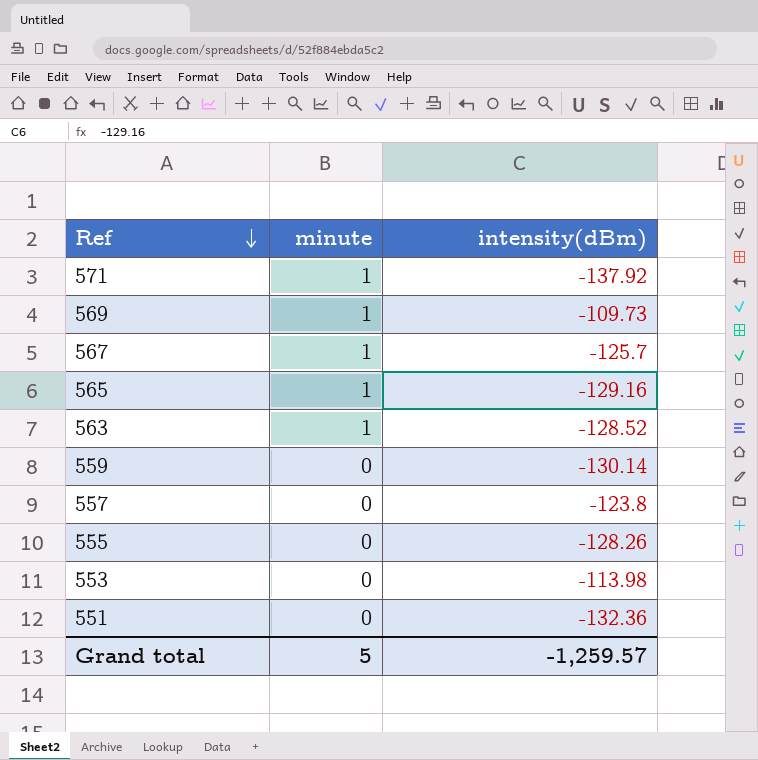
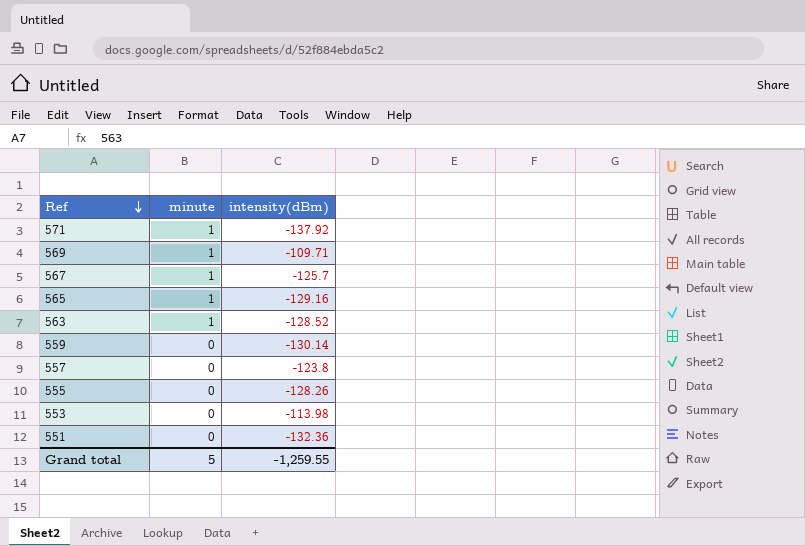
569 | intensity(dBm): -109.73 -> -109.71
Grand total | intensity(dBm): -1,259.57 -> -1,259.55

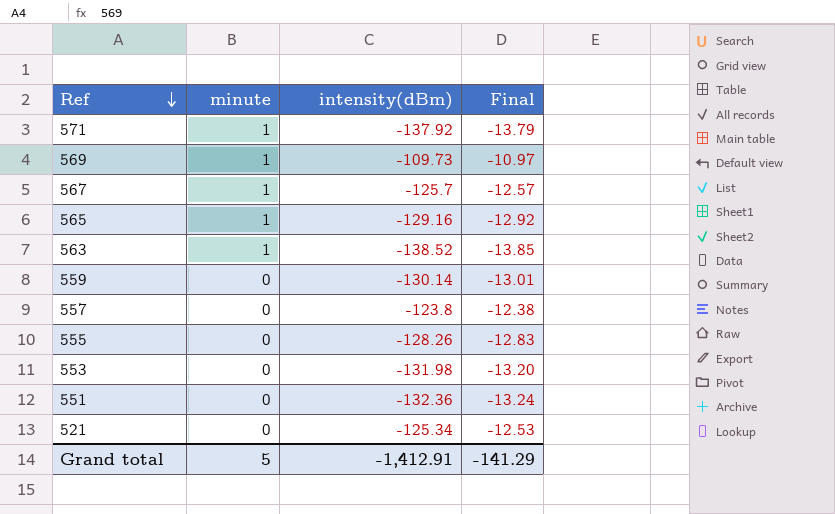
column Final | formula: none -> [intensity(dBm)] * 0.1
569 | intensity(dBm): -109.71 -> -109.73
563 | intensity(dBm): -128.52 -> -138.52
553 | intensity(dBm): -113.98 -> -131.98
row 521: none -> 0 | -125.34 | -12.53
Grand total | intensity(dBm): -1,259.55 -> -1,412.91

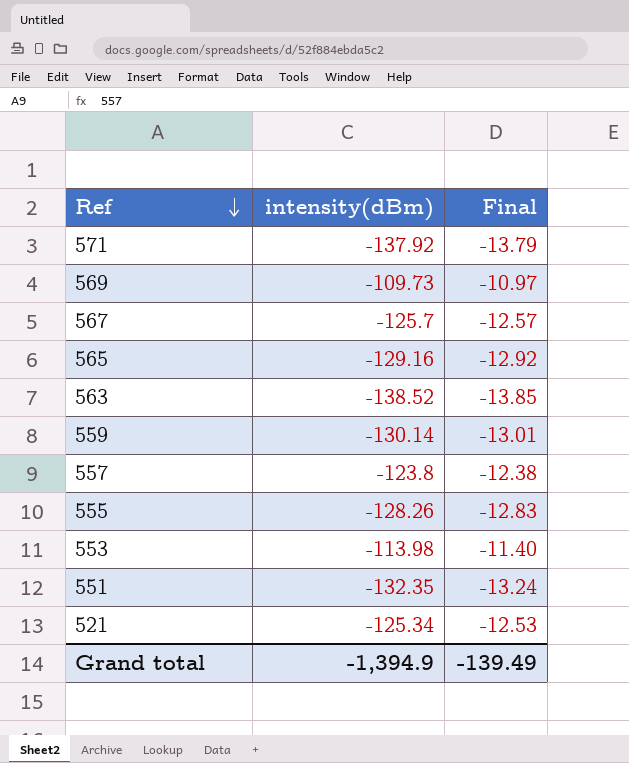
column minute | position: 2 -> none
553 | intensity(dBm): -131.98 -> -113.98
553 | Final: -13.20 -> -11.40
551 | intensity(dBm): -132.36 -> -132.35
Grand total | intensity(dBm): -1,412.91 -> -1,394.9
Grand total | Final: -141.29 -> -139.49

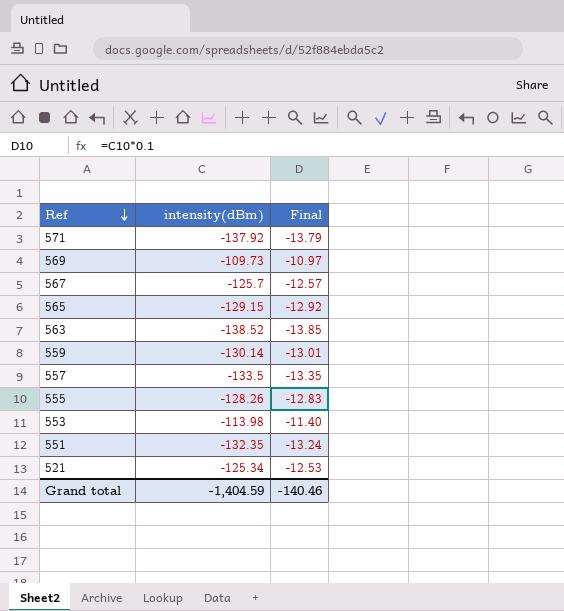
565 | intensity(dBm): -129.16 -> -129.15
557 | intensity(dBm): -123.8 -> -133.5
557 | Final: -12.38 -> -13.35
Grand total | intensity(dBm): -1,394.9 -> -1,404.59
Grand total | Final: -139.49 -> -140.46

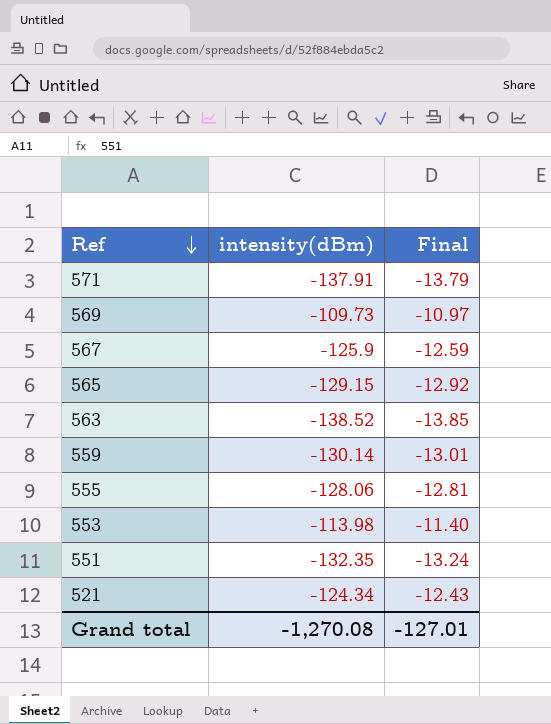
row 557: -133.5 | -13.35 -> none
571 | intensity(dBm): -137.92 -> -137.91
567 | intensity(dBm): -125.7 -> -125.9
567 | Final: -12.57 -> -12.59
555 | intensity(dBm): -128.26 -> -128.06
555 | Final: -12.83 -> -12.81
521 | intensity(dBm): -125.34 -> -124.34
521 | Final: -12.53 -> -12.43
Grand total | intensity(dBm): -1,404.59 -> -1,270.08
Grand total | Final: -140.46 -> -127.01

